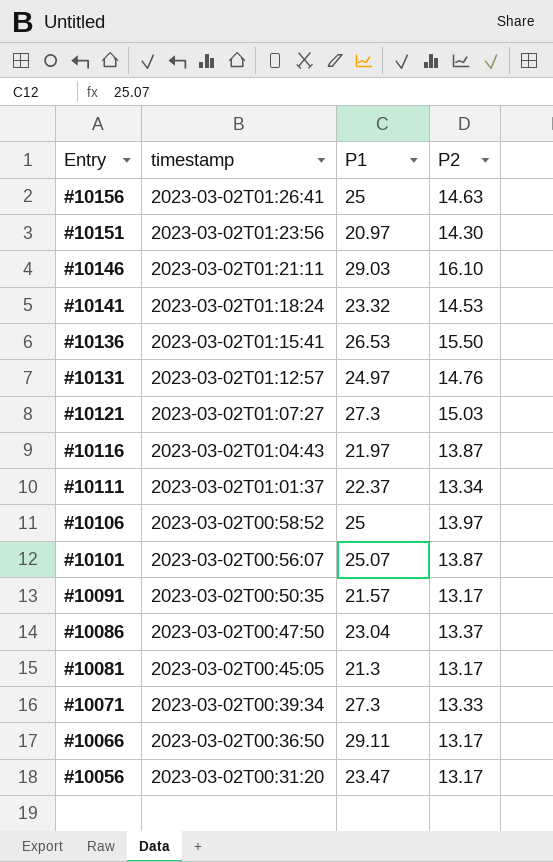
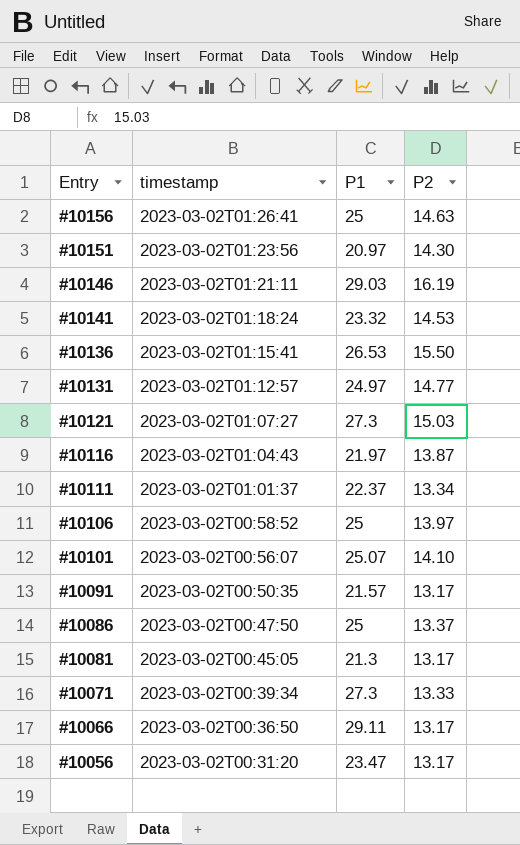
#10146 | P2: 16.10 -> 16.19
#10131 | P2: 14.76 -> 14.77
#10101 | P2: 13.87 -> 14.10
#10086 | P1: 23.04 -> 25

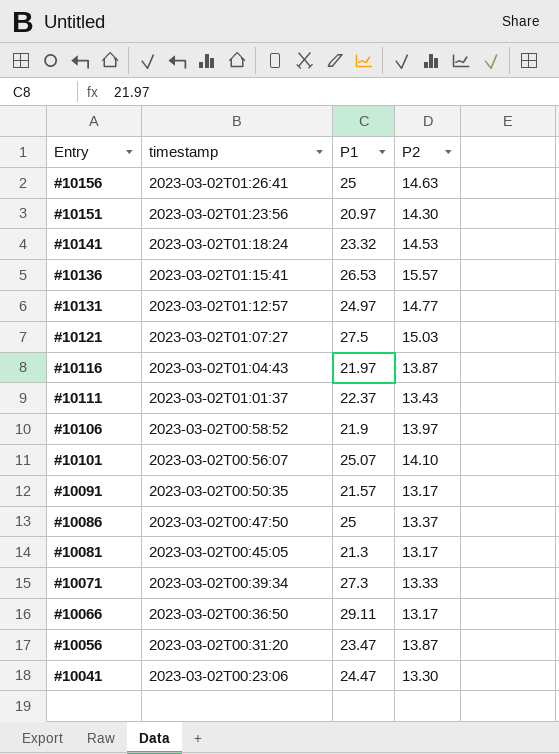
row #10146: 2023-03-02T01:21:11 | 29.03 | 16.19 -> none
#10136 | P2: 15.50 -> 15.57
#10121 | P1: 27.3 -> 27.5
#10111 | P2: 13.34 -> 13.43
#10106 | P1: 25 -> 21.9
#10056 | P2: 13.17 -> 13.87
row #10041: none -> 2023-03-02T00:23:06 | 24.47 | 13.30

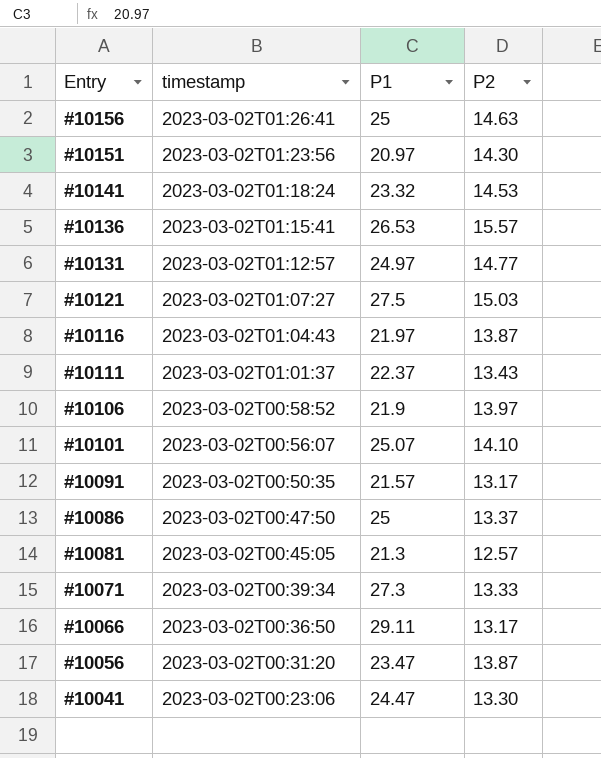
#10081 | P2: 13.17 -> 12.57

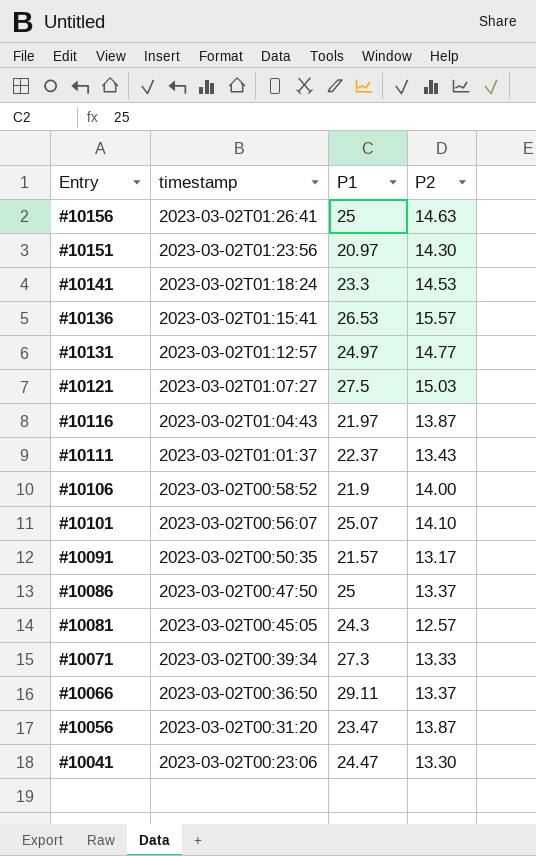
#10141 | P1: 23.32 -> 23.3
#10106 | P2: 13.97 -> 14.00
#10081 | P1: 21.3 -> 24.3
#10066 | P2: 13.17 -> 13.37

